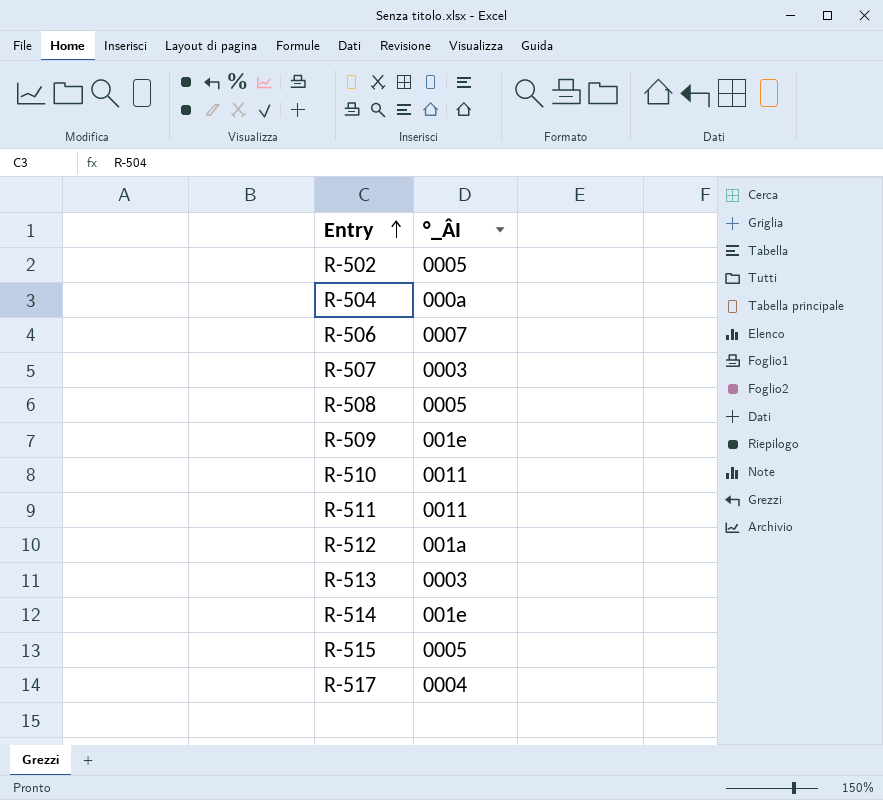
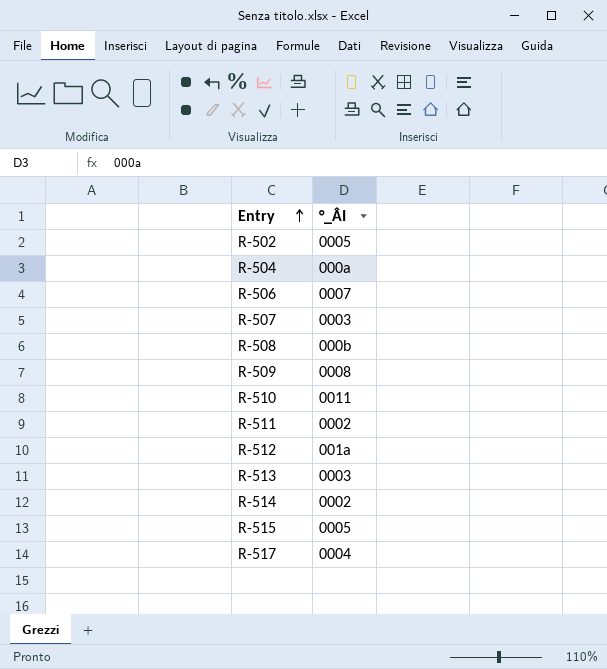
R-508 | °_ÂI: 0005 -> 000b
R-509 | °_ÂI: 001e -> 0008
R-511 | °_ÂI: 0011 -> 0002
R-514 | °_ÂI: 001e -> 0002

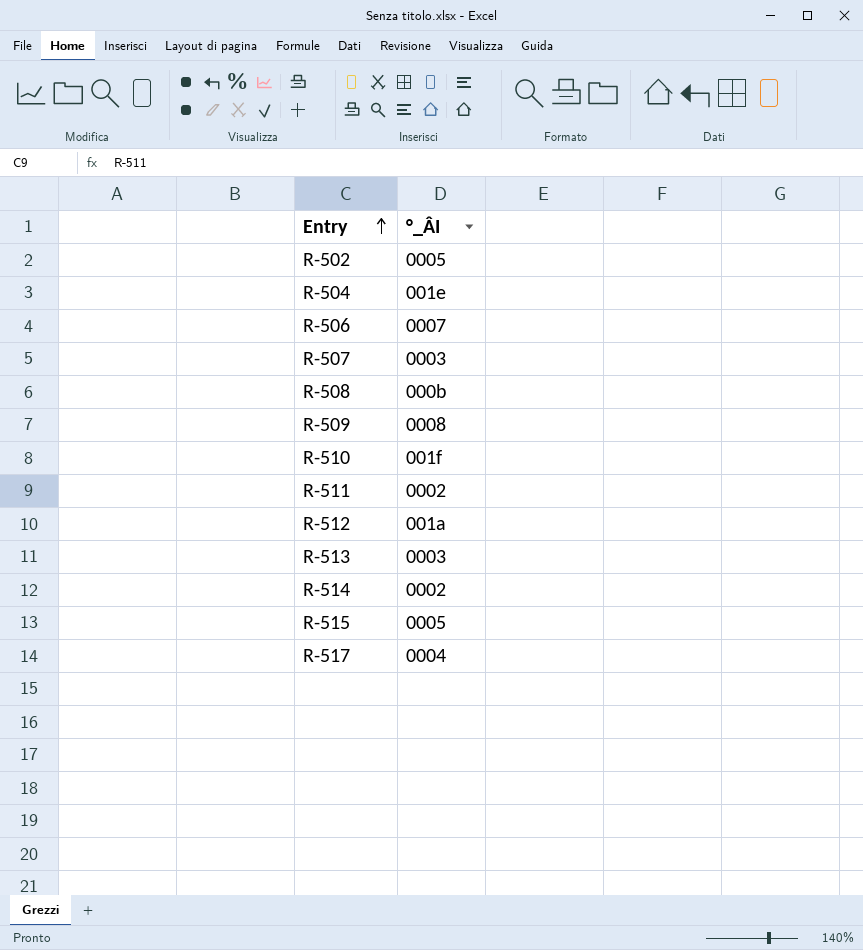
R-504 | °_ÂI: 000a -> 001e
R-510 | °_ÂI: 0011 -> 001f

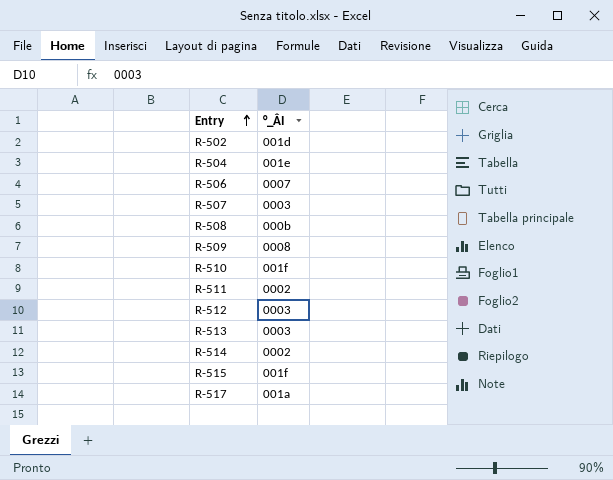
R-502 | °_ÂI: 0005 -> 001d
R-512 | °_ÂI: 001a -> 0003
R-515 | °_ÂI: 0005 -> 001f
R-517 | °_ÂI: 0004 -> 001a

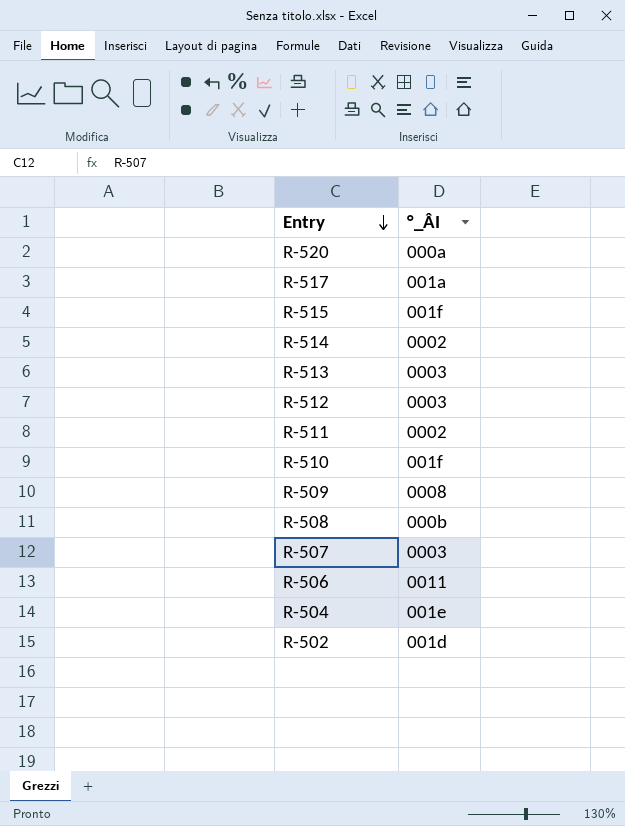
row order: Entry ascending -> Entry descending
row R-520: none -> 000a
R-506 | °_ÂI: 0007 -> 0011

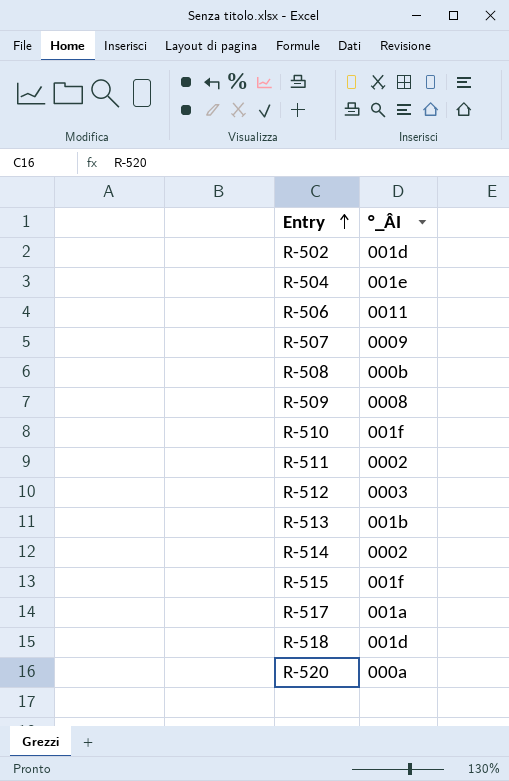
row order: Entry descending -> Entry ascending
R-507 | °_ÂI: 0003 -> 0009
R-513 | °_ÂI: 0003 -> 001b
row R-518: none -> 001d

